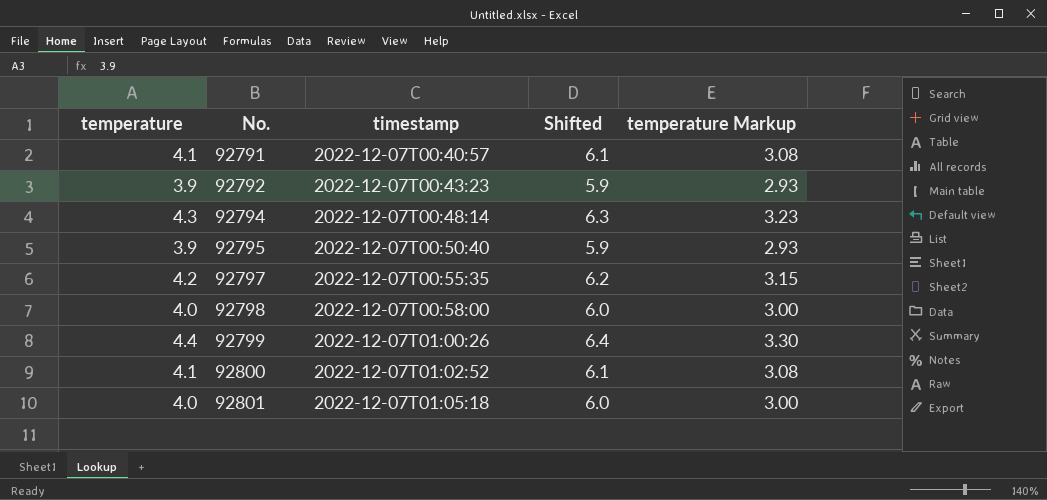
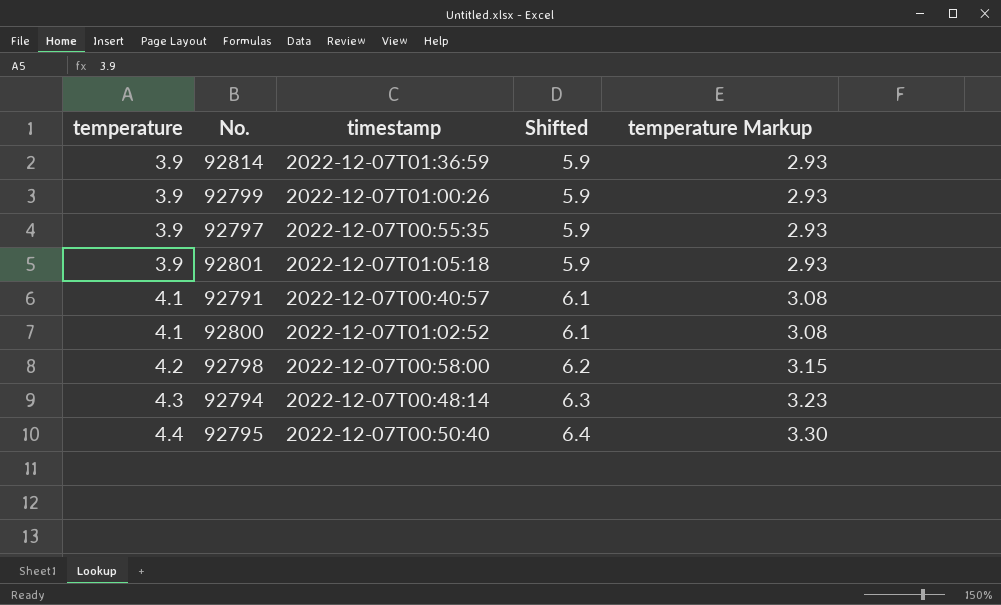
row order: No. ascending -> temperature ascending
row 92792: 3.9 | 2022-12-07T00:43:23 | 5.9 | 2.93 -> none
row 92814: none -> 3.9 | 2022-12-07T01:36:59 | 5.9 | 2.93
92799 | temperature: 4.4 -> 3.9
92799 | Shifted: 6.4 -> 5.9
92799 | temperature Markup: 3.30 -> 2.93
92797 | temperature: 4.2 -> 3.9
92797 | Shifted: 6.2 -> 5.9
92797 | temperature Markup: 3.15 -> 2.93
92801 | temperature: 4.0 -> 3.9
92801 | Shifted: 6.0 -> 5.9
92801 | temperature Markup: 3.00 -> 2.93
92798 | temperature: 4.0 -> 4.2
92798 | Shifted: 6.0 -> 6.2
92798 | temperature Markup: 3.00 -> 3.15
92795 | temperature: 3.9 -> 4.4
92795 | Shifted: 5.9 -> 6.4
92795 | temperature Markup: 2.93 -> 3.30

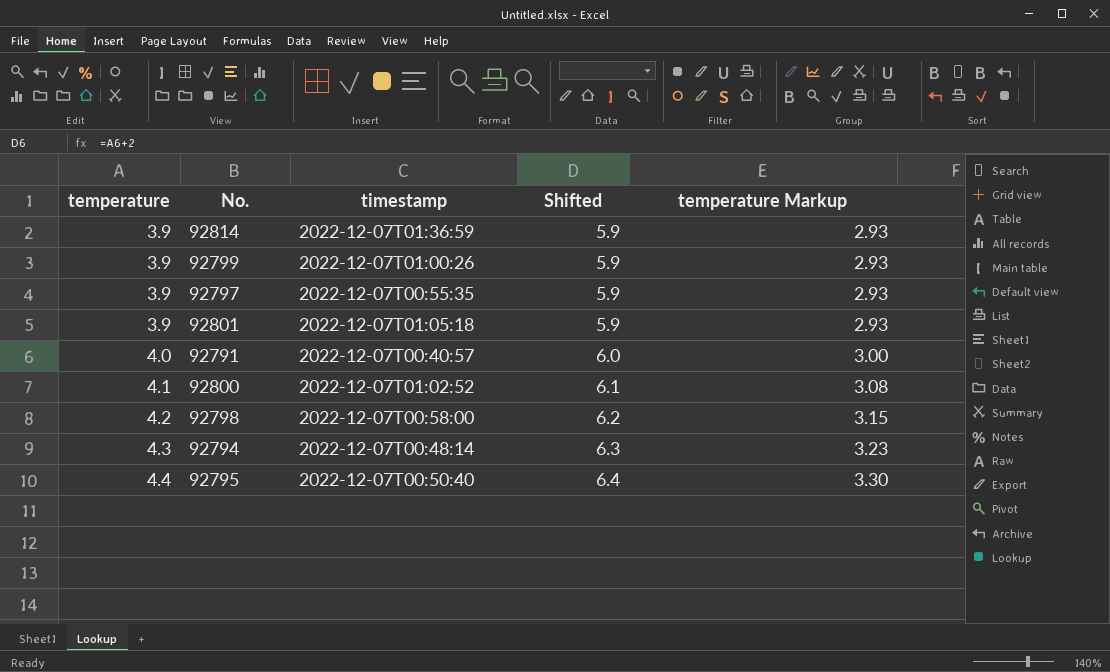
92791 | temperature: 4.1 -> 4.0
92791 | Shifted: 6.1 -> 6.0
92791 | temperature Markup: 3.08 -> 3.00

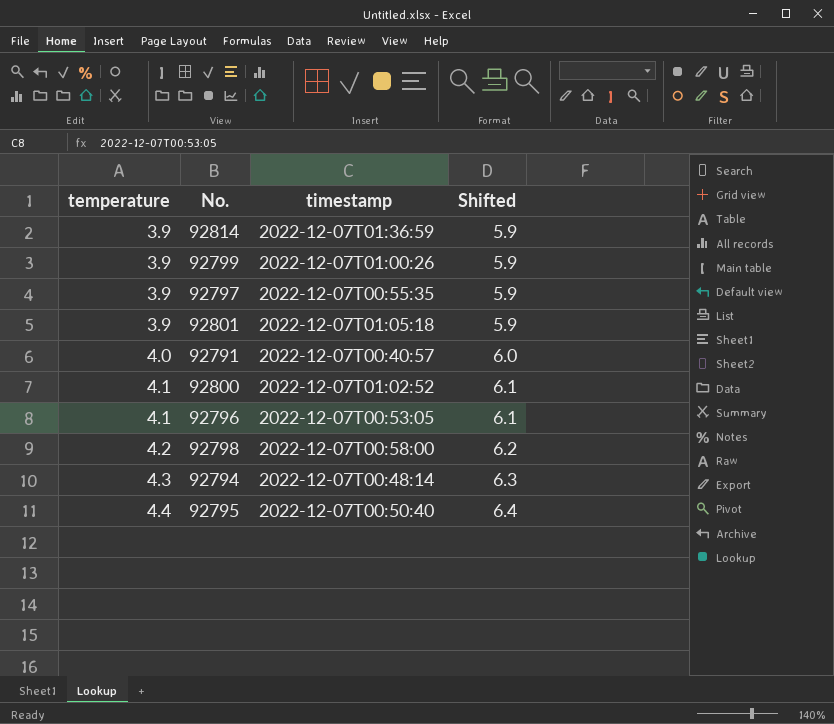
column temperature Markup | formula: [temperature] * 0.75 -> none
row 92796: none -> 4.1 | 2022-12-07T00:53:05 | 6.1

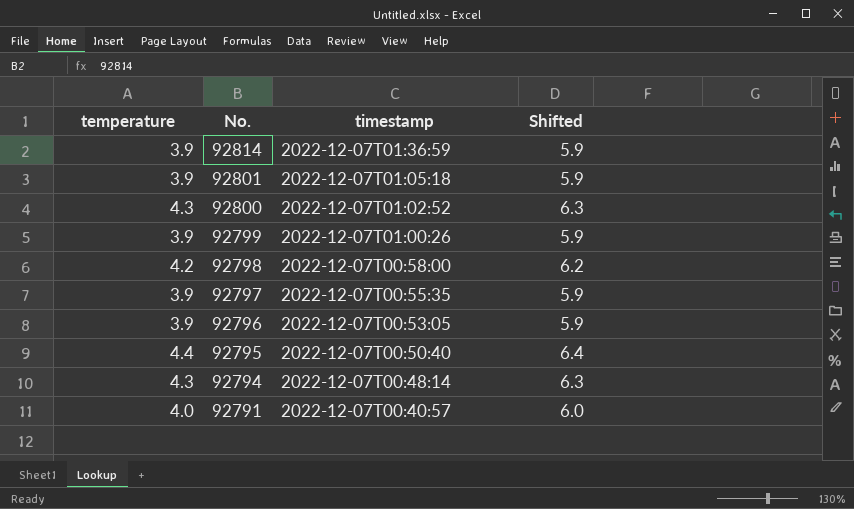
row order: temperature ascending -> No. descending
92800 | temperature: 4.1 -> 4.3
92800 | Shifted: 6.1 -> 6.3
92796 | temperature: 4.1 -> 3.9
92796 | Shifted: 6.1 -> 5.9

